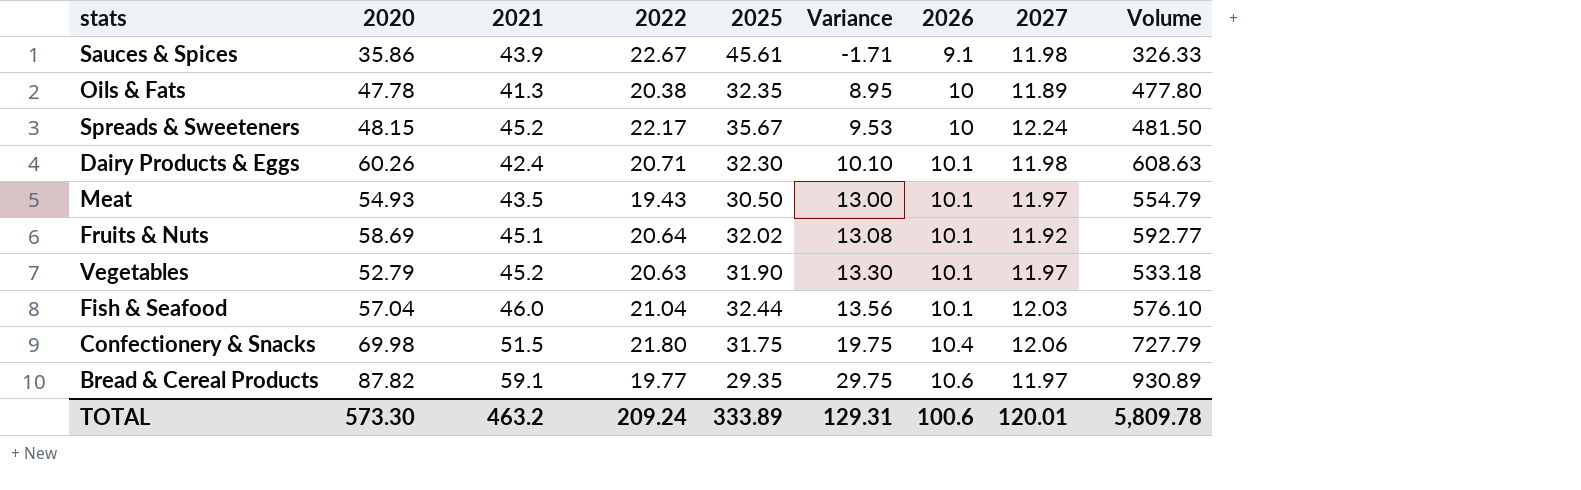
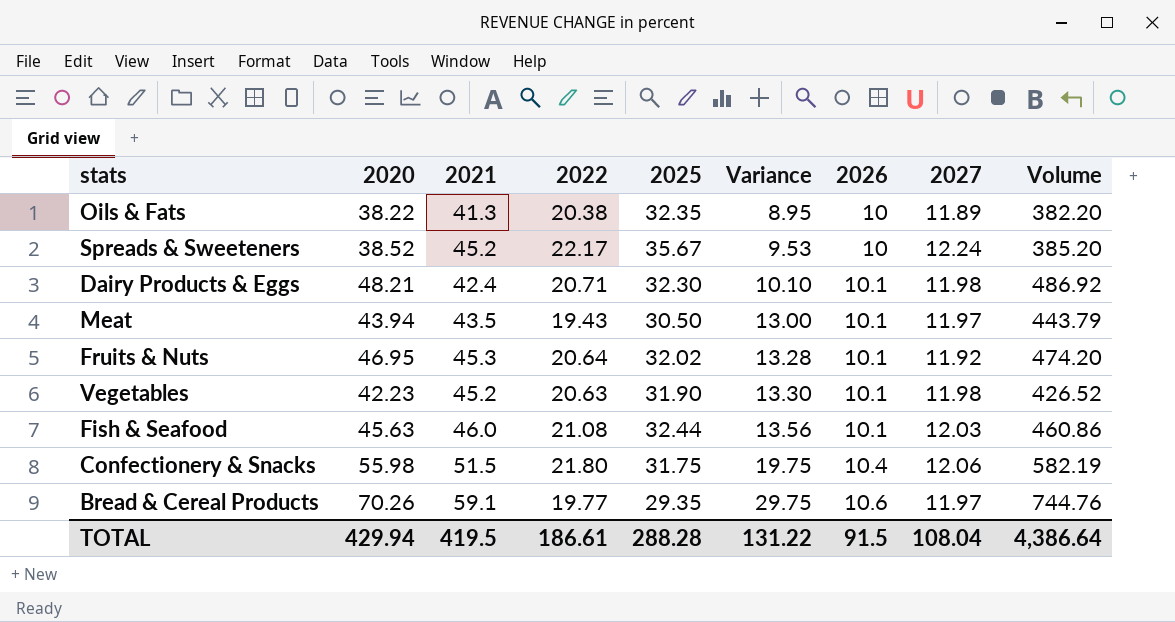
row Sauces & Spices: 35.86 | 43.9 | 22.67 | 45.61 | -1.71 | 9.1 | 11.98 | 326.33 -> none
Oils & Fats | 2020: 47.78 -> 38.22
Oils & Fats | Volume: 477.80 -> 382.20
Spreads & Sweeteners | 2020: 48.15 -> 38.52
Spreads & Sweeteners | Volume: 481.50 -> 385.20
Dairy Products & Eggs | 2020: 60.26 -> 48.21
Dairy Products & Eggs | Volume: 608.63 -> 486.92
Meat | 2020: 54.93 -> 43.94
Meat | Volume: 554.79 -> 443.79
Fruits & Nuts | 2020: 58.69 -> 46.95
Fruits & Nuts | 2021: 45.1 -> 45.3
Fruits & Nuts | Variance: 13.08 -> 13.28
Fruits & Nuts | Volume: 592.77 -> 474.20
Vegetables | 2020: 52.79 -> 42.23
Vegetables | 2027: 11.97 -> 11.98
Vegetables | Volume: 533.18 -> 426.52
Fish & Seafood | 2020: 57.04 -> 45.63
Fish & Seafood | 2022: 21.04 -> 21.08
Fish & Seafood | Volume: 576.10 -> 460.86
Confectionery & Snacks | 2020: 69.98 -> 55.98
Confectionery & Snacks | Volume: 727.79 -> 582.19
Bread & Cereal Products | 2020: 87.82 -> 70.26
Bread & Cereal Products | Volume: 930.89 -> 744.76
TOTAL | 2020: 573.30 -> 429.94
TOTAL | 2021: 463.2 -> 419.5
TOTAL | 2022: 209.24 -> 186.61
TOTAL | 2025: 333.89 -> 288.28
TOTAL | Variance: 129.31 -> 131.22
TOTAL | 2026: 100.6 -> 91.5
TOTAL | 2027: 120.01 -> 108.04
TOTAL | Volume: 5,809.78 -> 4,386.64

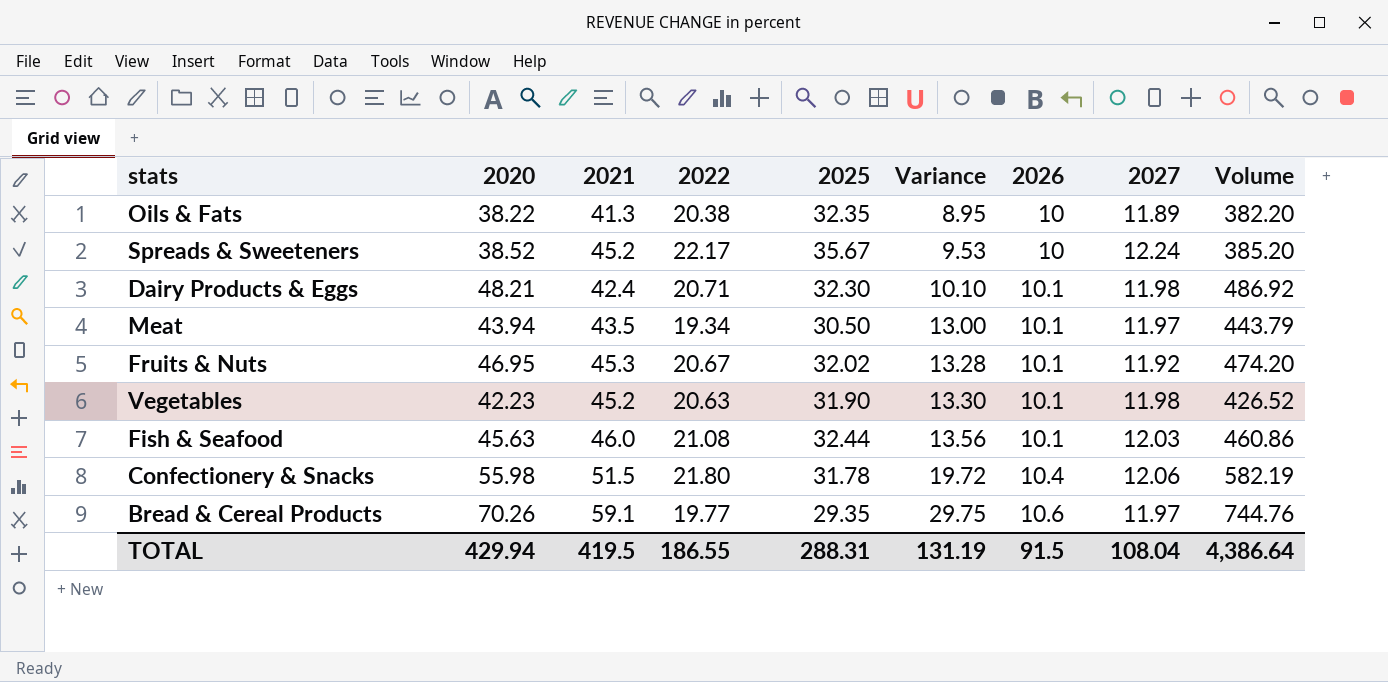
Meat | 2022: 19.43 -> 19.34
Fruits & Nuts | 2022: 20.64 -> 20.67
Confectionery & Snacks | 2025: 31.75 -> 31.78
Confectionery & Snacks | Variance: 19.75 -> 19.72
TOTAL | 2022: 186.61 -> 186.55
TOTAL | 2025: 288.28 -> 288.31
TOTAL | Variance: 131.22 -> 131.19

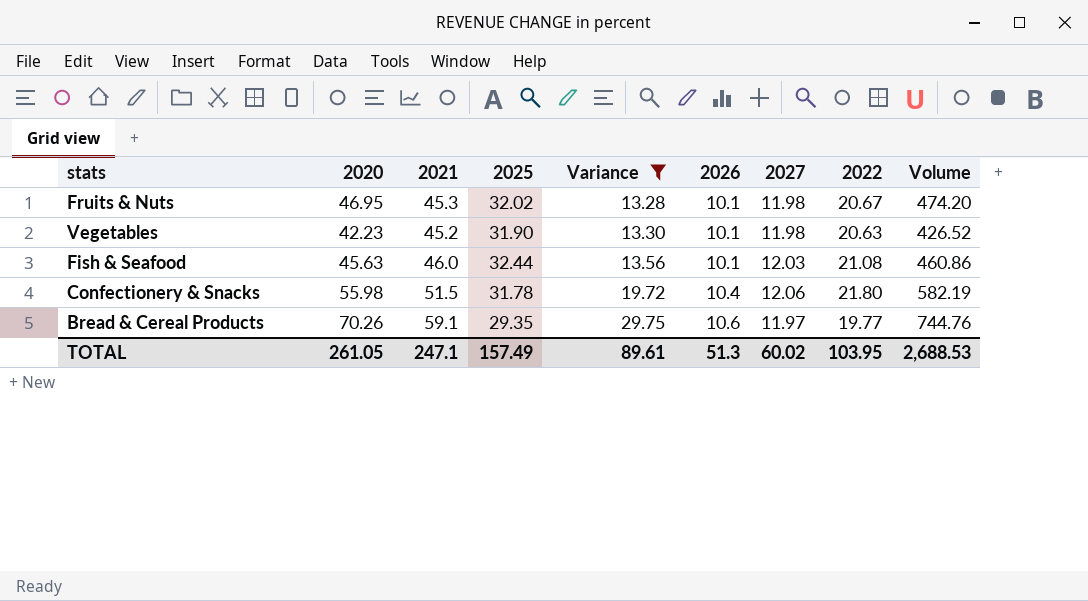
filter: none -> Variance >= 13.28
column 2022 | position: 4 -> 8
Fruits & Nuts | 2027: 11.92 -> 11.98
TOTAL | 2020: 429.94 -> 261.05
TOTAL | 2021: 419.5 -> 247.1
TOTAL | 2025: 288.31 -> 157.49
TOTAL | Variance: 131.19 -> 89.61
TOTAL | 2026: 91.5 -> 51.3
TOTAL | 2027: 108.04 -> 60.02
TOTAL | 2022: 186.55 -> 103.95
TOTAL | Volume: 4,386.64 -> 2,688.53

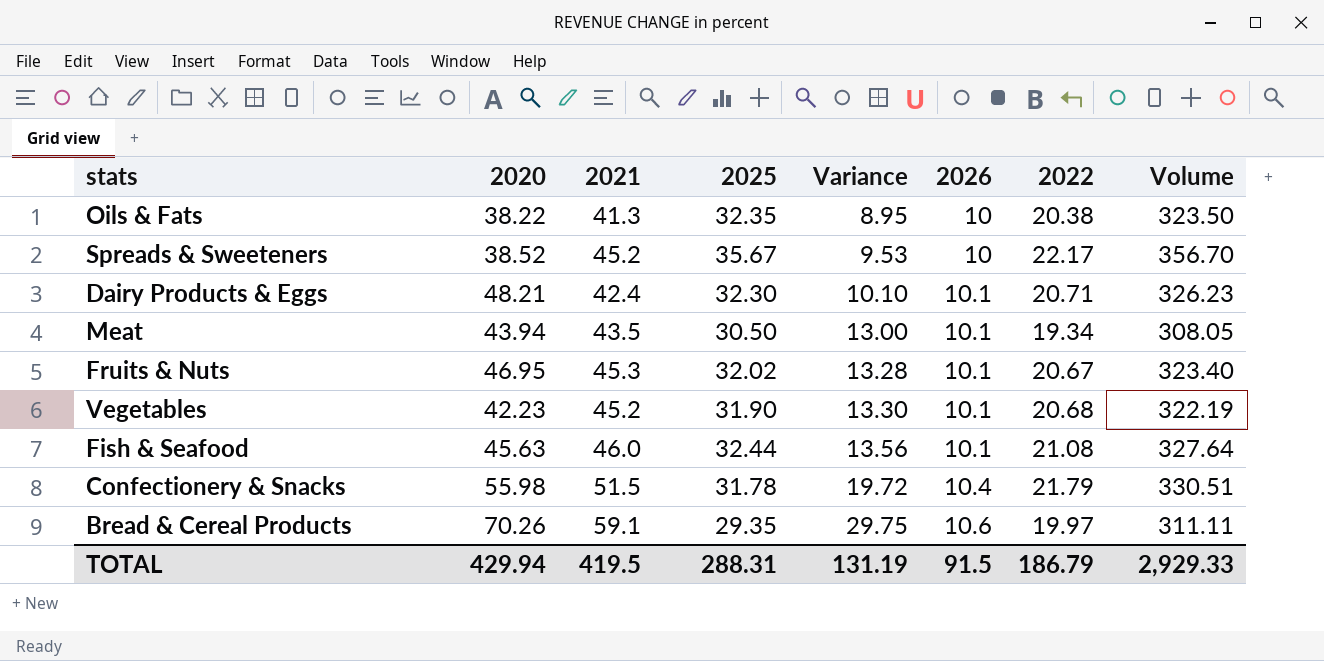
filter: Variance >= 13.28 -> none
column 2027 | position: 7 -> none
column Volume | formula: [2020] * [2026] -> [2025] * [2026]
Vegetables | 2022: 20.63 -> 20.68
Confectionery & Snacks | 2022: 21.80 -> 21.79
Bread & Cereal Products | 2022: 19.77 -> 19.97
TOTAL | 2020: 261.05 -> 429.94
TOTAL | 2021: 247.1 -> 419.5
TOTAL | 2025: 157.49 -> 288.31
TOTAL | Variance: 89.61 -> 131.19
TOTAL | 2026: 51.3 -> 91.5
TOTAL | 2022: 103.95 -> 186.79
TOTAL | Volume: 2,688.53 -> 2,929.33

